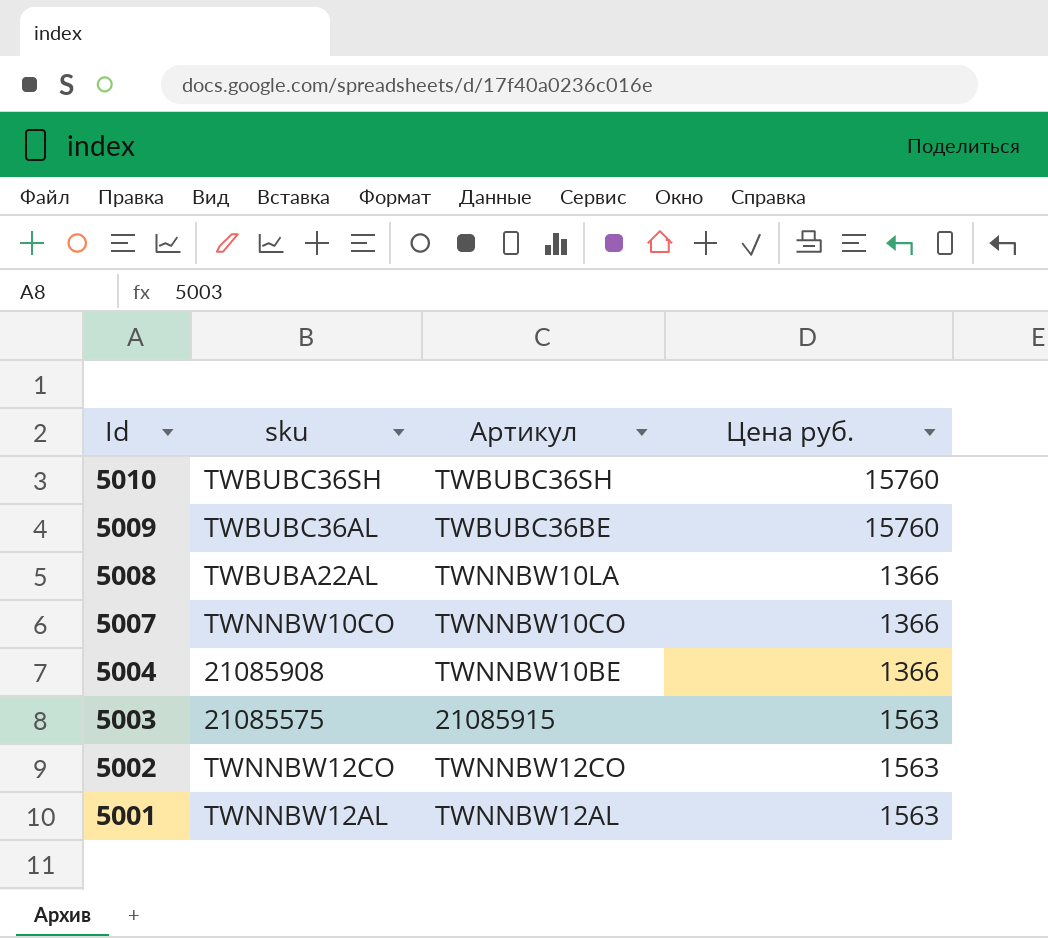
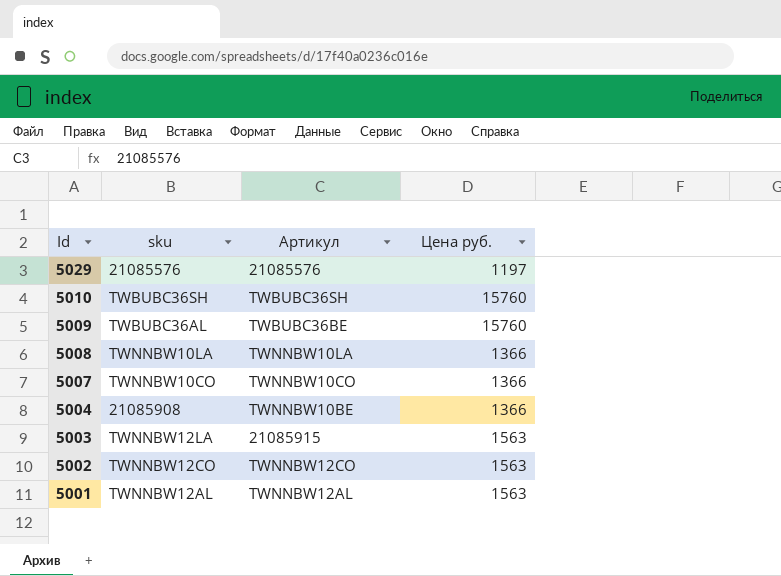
row 5029: none -> 21085576 | 21085576 | 1197
5008 | sku: TWBUBA22AL -> TWNNBW10LA
5003 | sku: 21085575 -> TWNNBW12LA

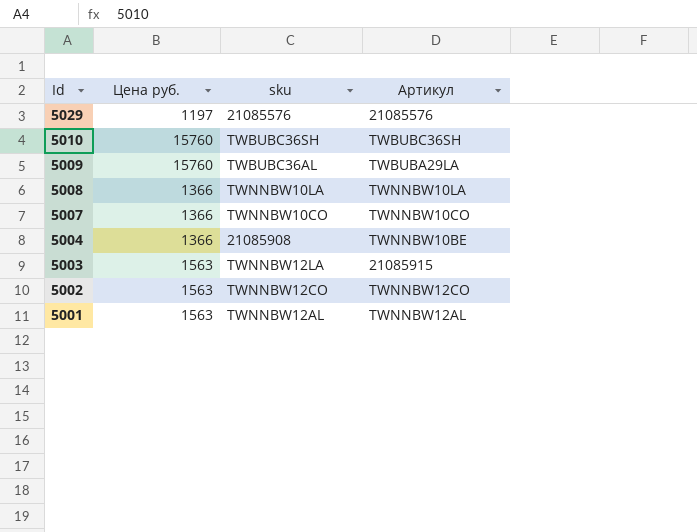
column Цена руб. | position: 4 -> 2
5009 | Артикул: TWBUBC36BE -> TWBUBA29LA

